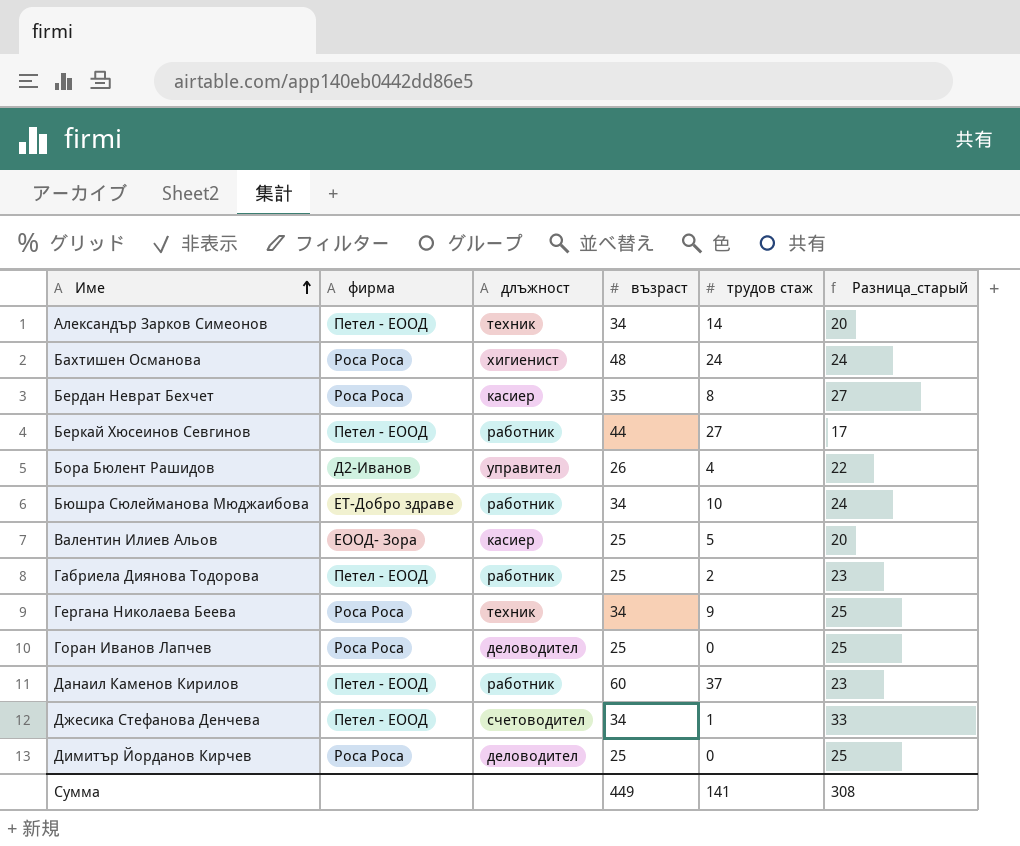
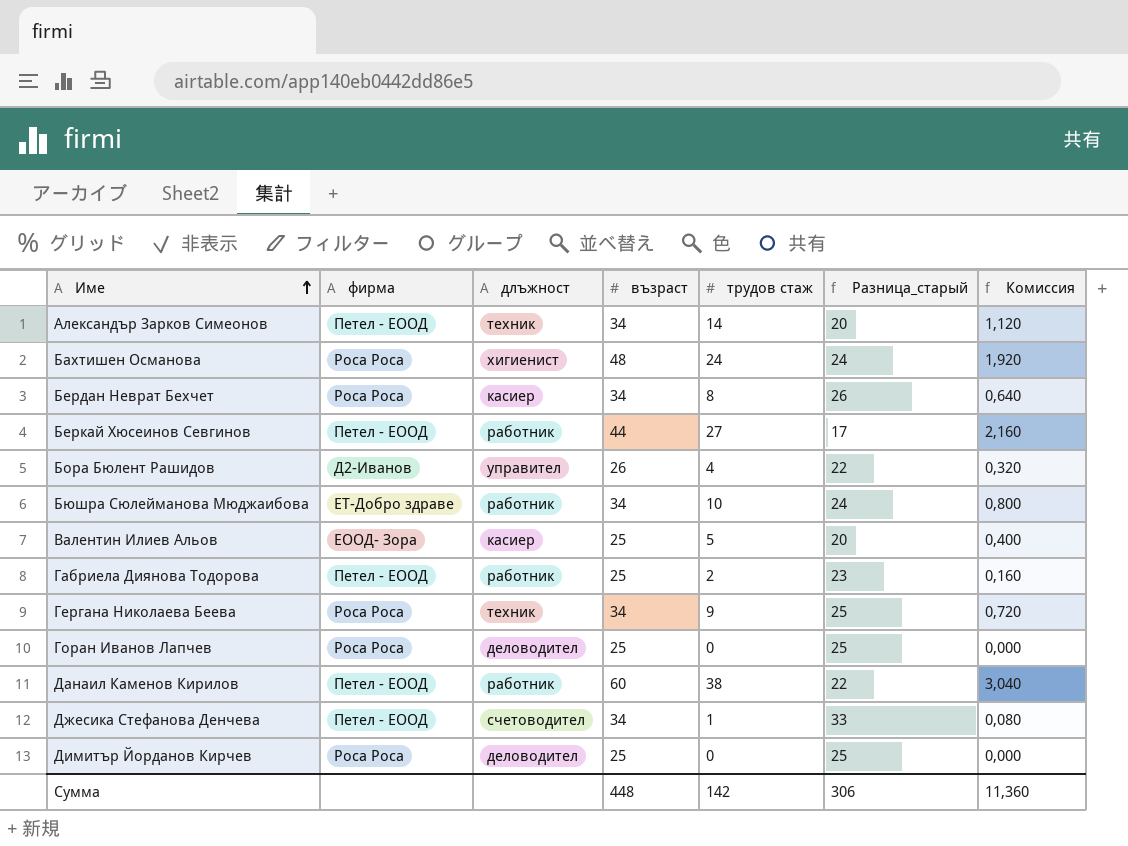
column Комиссия | formula: none -> [трудов стаж] * 0,08
Бердан Неврат Бехчет | възраст: 35 -> 34
Бердан Неврат Бехчет | Разница_старый: 27 -> 26
Данаил Каменов Кирилов | трудов стаж: 37 -> 38
Данаил Каменов Кирилов | Разница_старый: 23 -> 22
Сумма | възраст: 449 -> 448
Сумма | трудов стаж: 141 -> 142
Сумма | Разница_старый: 308 -> 306

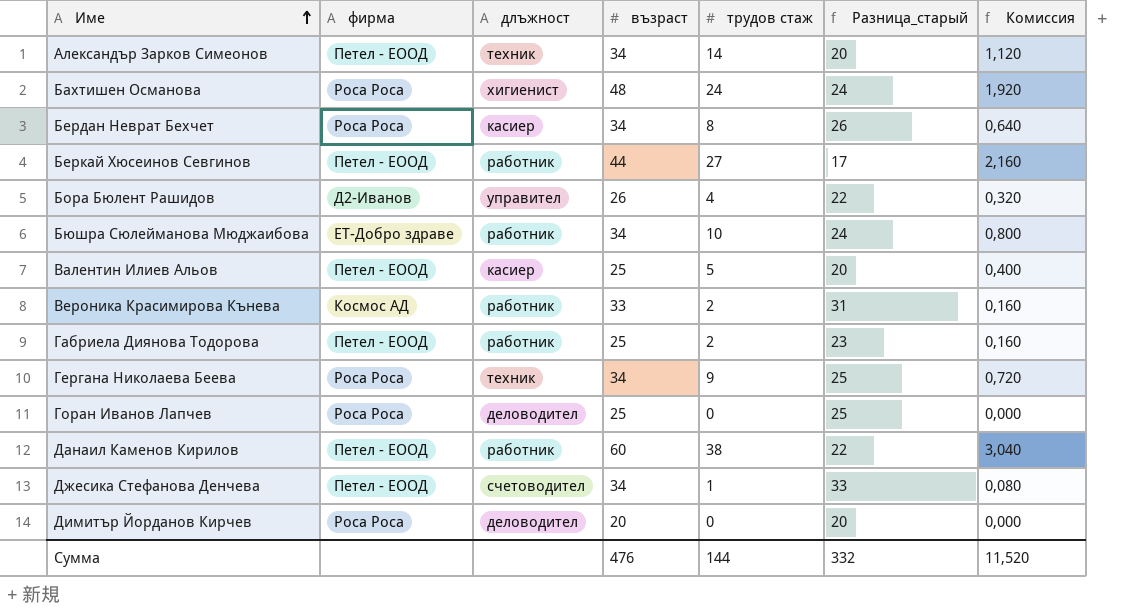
Валентин Илиев Альов | фирма: ЕООД- Зора -> Петел - ЕООД
row Вероника Красимирова Кънева: none -> Космос АД | работник | 33 | 2 | 31 | 0,160
Димитър Йорданов Кирчев | възраст: 25 -> 20
Димитър Йорданов Кирчев | Разница_старый: 25 -> 20
Сумма | възраст: 448 -> 476
Сумма | трудов стаж: 142 -> 144
Сумма | Разница_старый: 306 -> 332
Сумма | Комиссия: 11,360 -> 11,520

